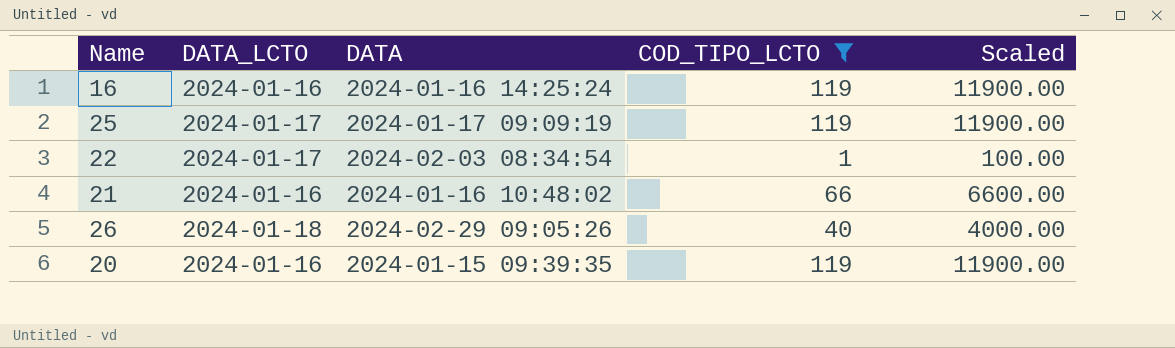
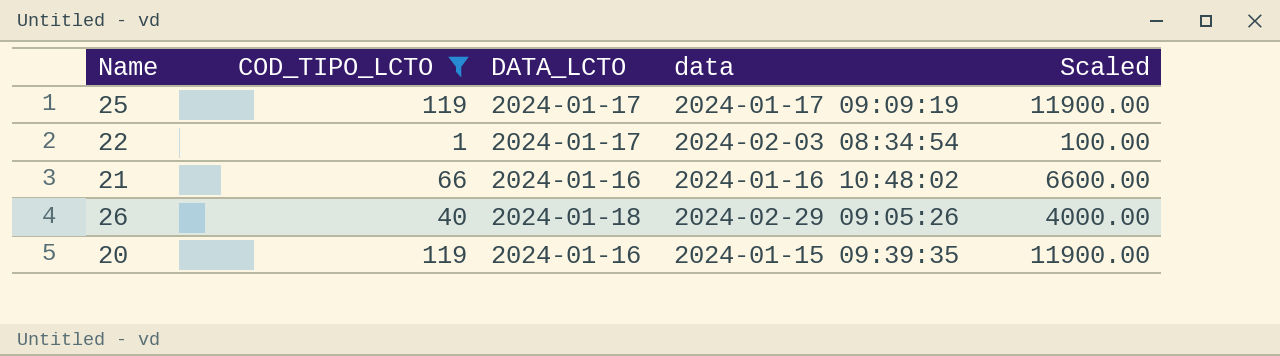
column COD_TIPO_LCTO | position: 4 -> 2
column name: DATA -> data
row 16: 2024-01-16 | 2024-01-16 14:25:24 | 119 | 11900.00 -> none

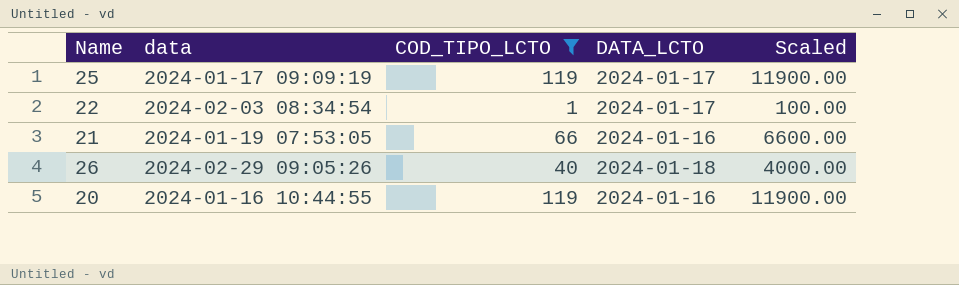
column data | position: 4 -> 2
21 | data: 2024-01-16 10:48:02 -> 2024-01-19 07:53:05
20 | data: 2024-01-15 09:39:35 -> 2024-01-16 10:44:55

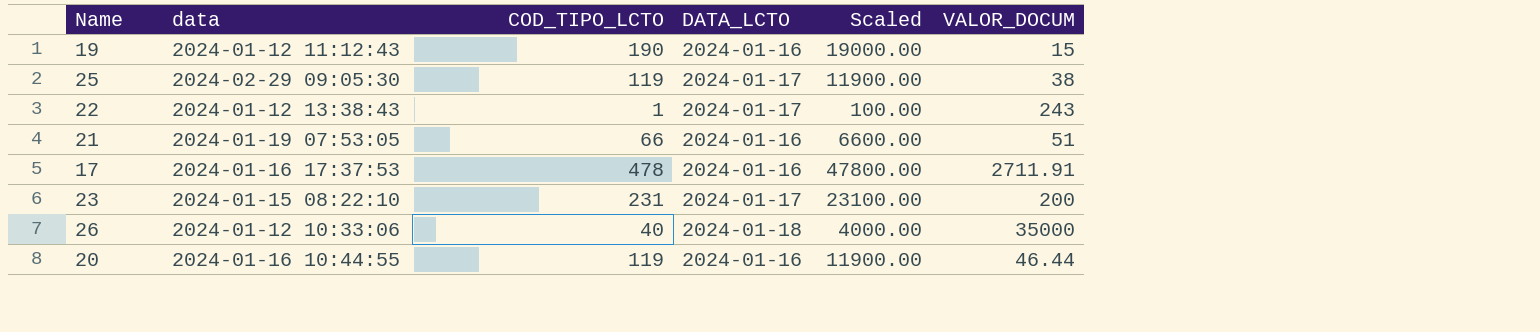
filter: COD_TIPO_LCTO <= 119 -> none
column VALOR_DOCUM | position: none -> 6
25 | data: 2024-01-17 09:09:19 -> 2024-02-29 09:05:30
22 | data: 2024-02-03 08:34:54 -> 2024-01-12 13:38:43
26 | data: 2024-02-29 09:05:26 -> 2024-01-12 10:33:06

